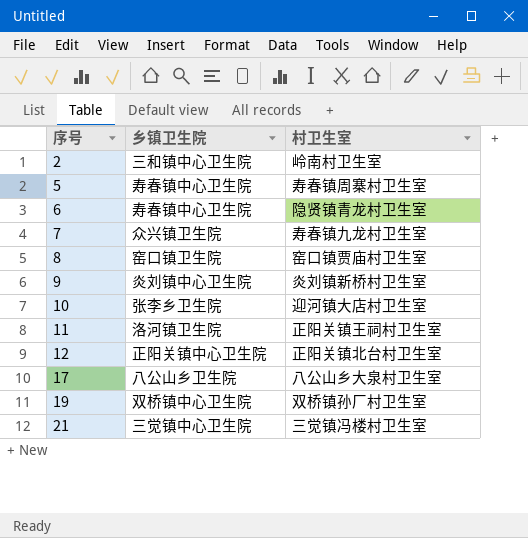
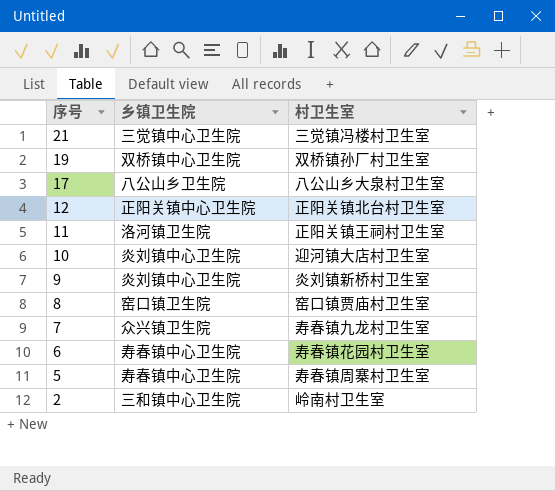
row order: 序号 ascending -> 序号 descending
10 | 乡镇卫生院: 张李乡卫生院 -> 炎刘镇中心卫生院
6 | 村卫生室: 隐贤镇青龙村卫生室 -> 寿春镇花园村卫生室

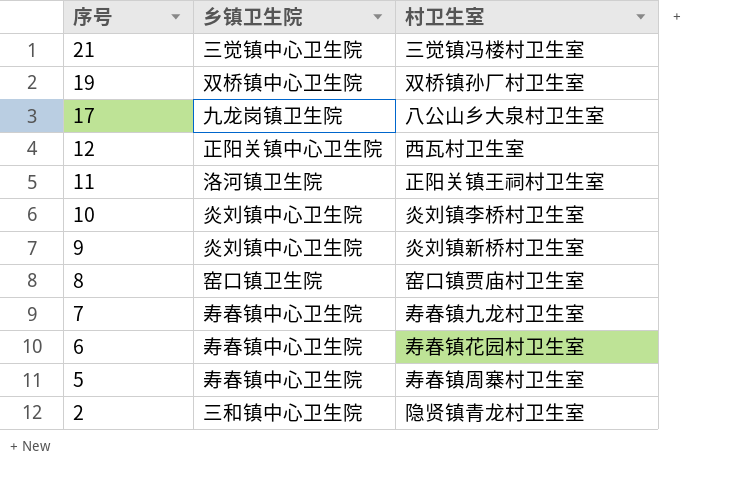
17 | 乡镇卫生院: 八公山乡卫生院 -> 九龙岗镇卫生院
12 | 村卫生室: 正阳关镇北台村卫生室 -> 西瓦村卫生室
10 | 村卫生室: 迎河镇大店村卫生室 -> 炎刘镇李桥村卫生室
7 | 乡镇卫生院: 众兴镇卫生院 -> 寿春镇中心卫生院
2 | 村卫生室: 岭南村卫生室 -> 隐贤镇青龙村卫生室

